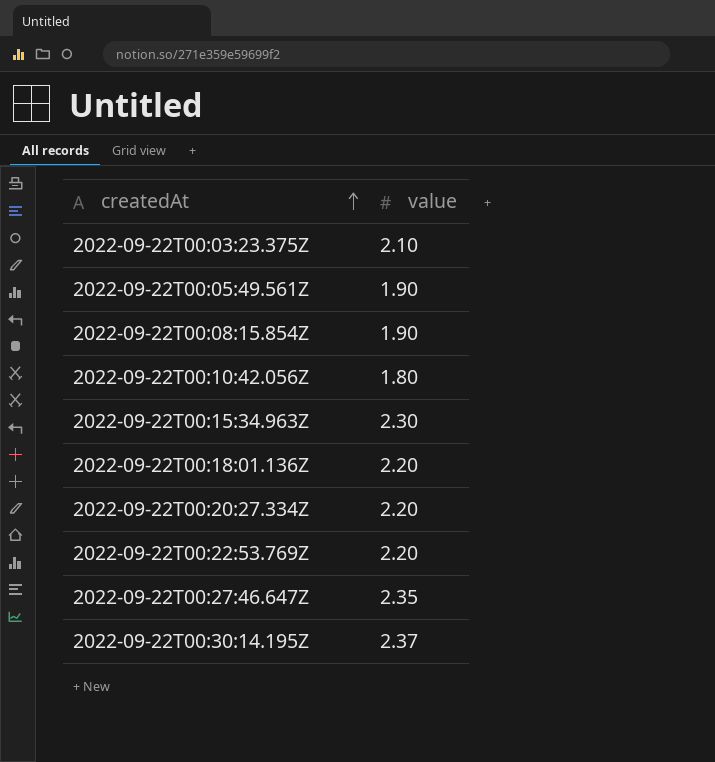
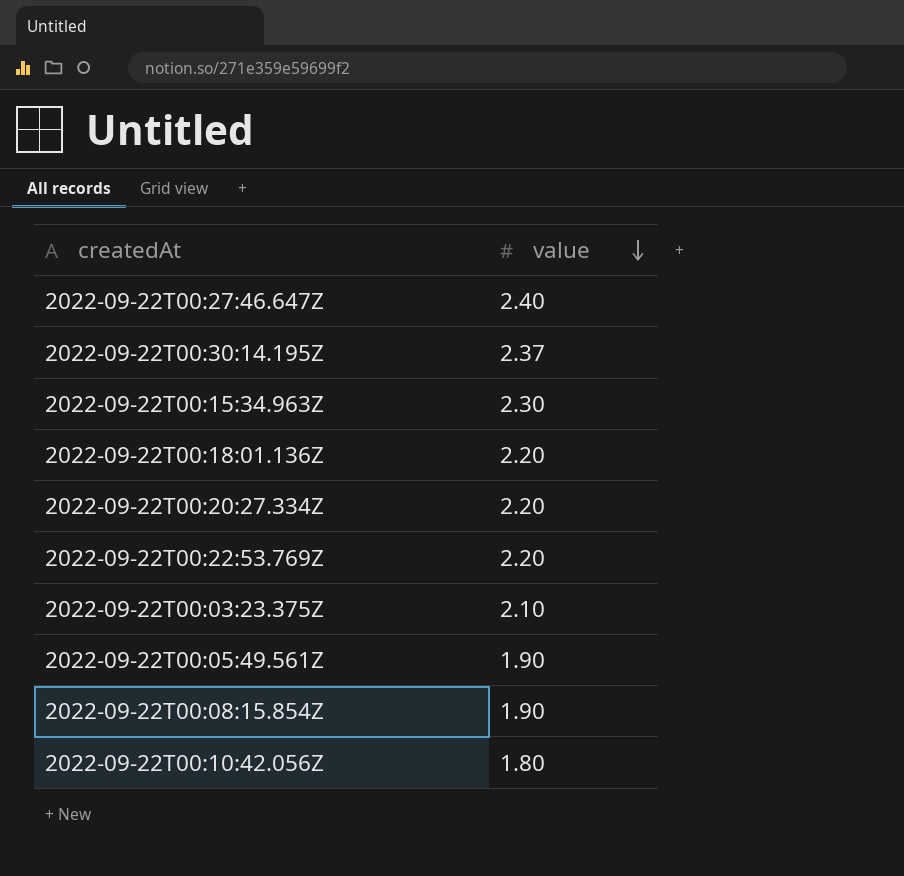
row order: createdAt ascending -> value descending
2022-09-22T00:27:46.647Z | value: 2.35 -> 2.40

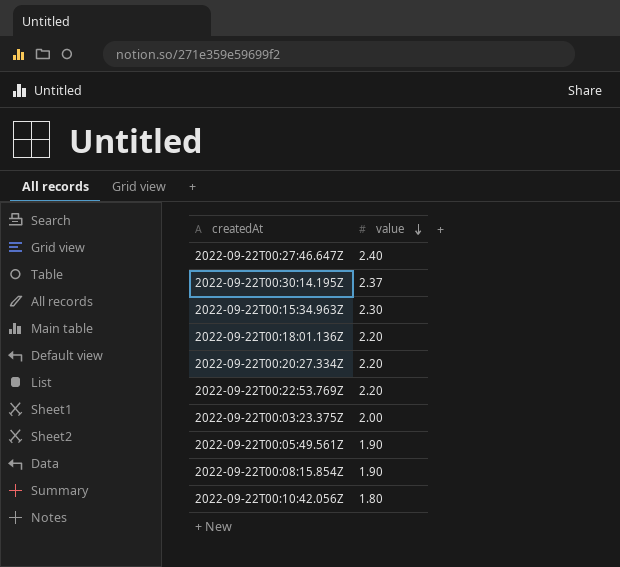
2022-09-22T00:03:23.375Z | value: 2.10 -> 2.00

